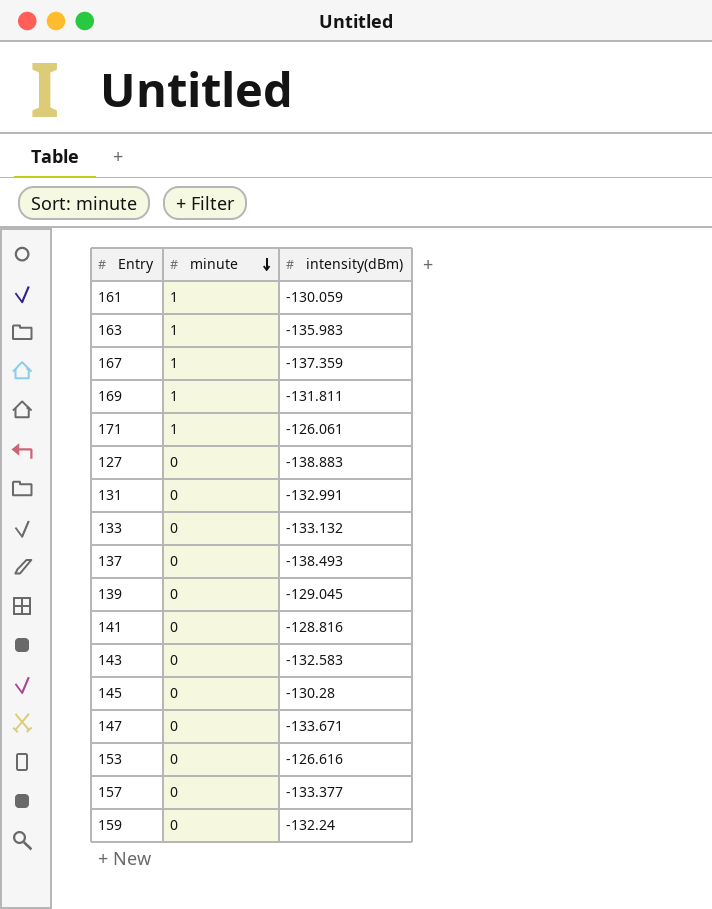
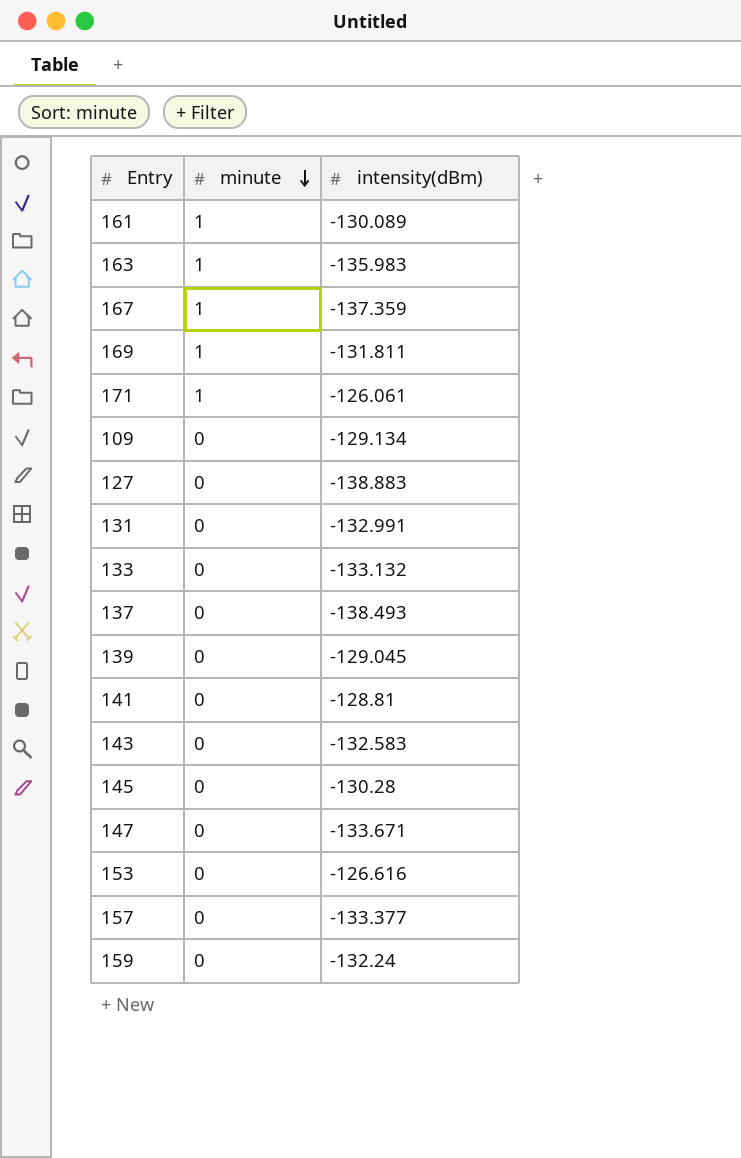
161 | intensity(dBm): -130.059 -> -130.089
row 109: none -> 0 | -129.134
141 | intensity(dBm): -128.816 -> -128.81

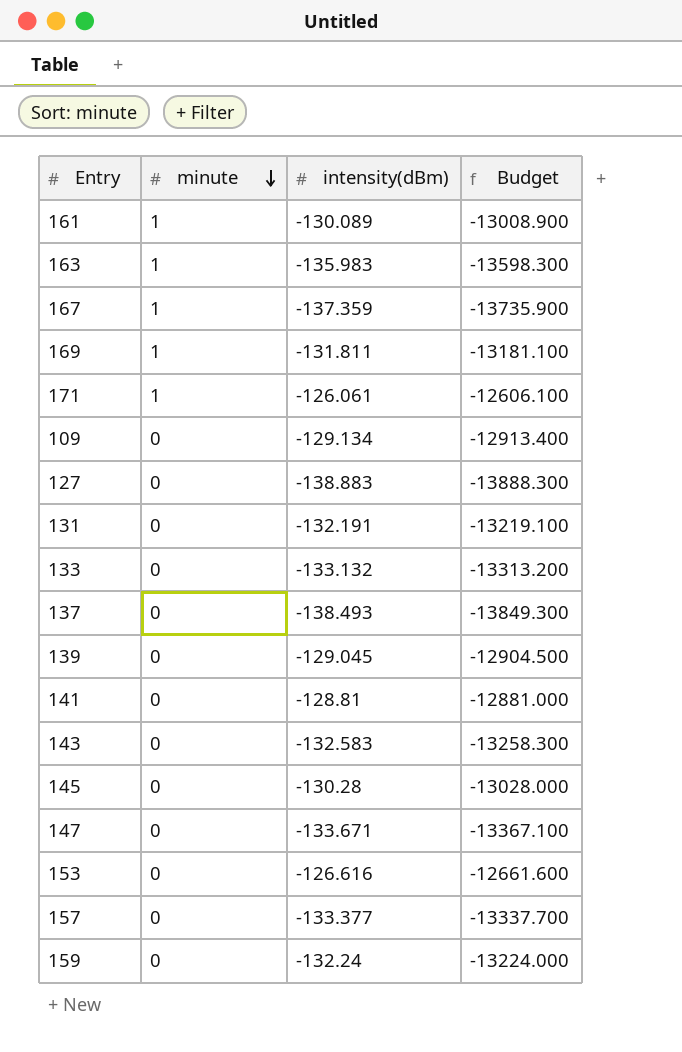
column Budget | formula: none -> [intensity(dBm)] * 100
131 | intensity(dBm): -132.991 -> -132.191

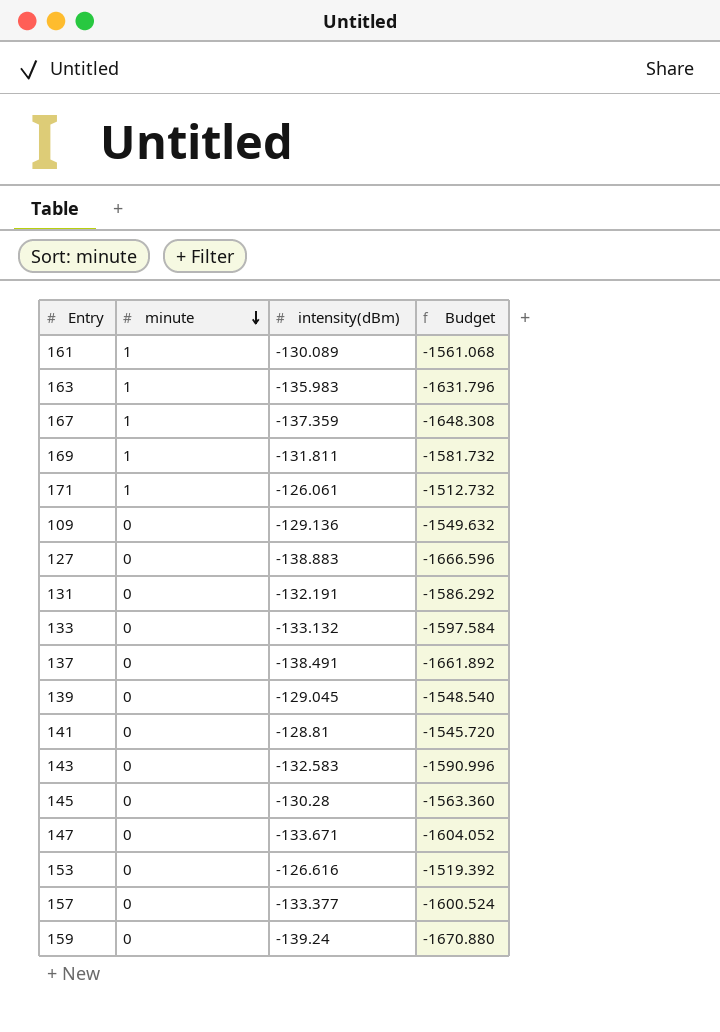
column Budget | formula: [intensity(dBm)] * 100 -> [intensity(dBm)] * 12
109 | intensity(dBm): -129.134 -> -129.136
137 | intensity(dBm): -138.493 -> -138.491
159 | intensity(dBm): -132.24 -> -139.24

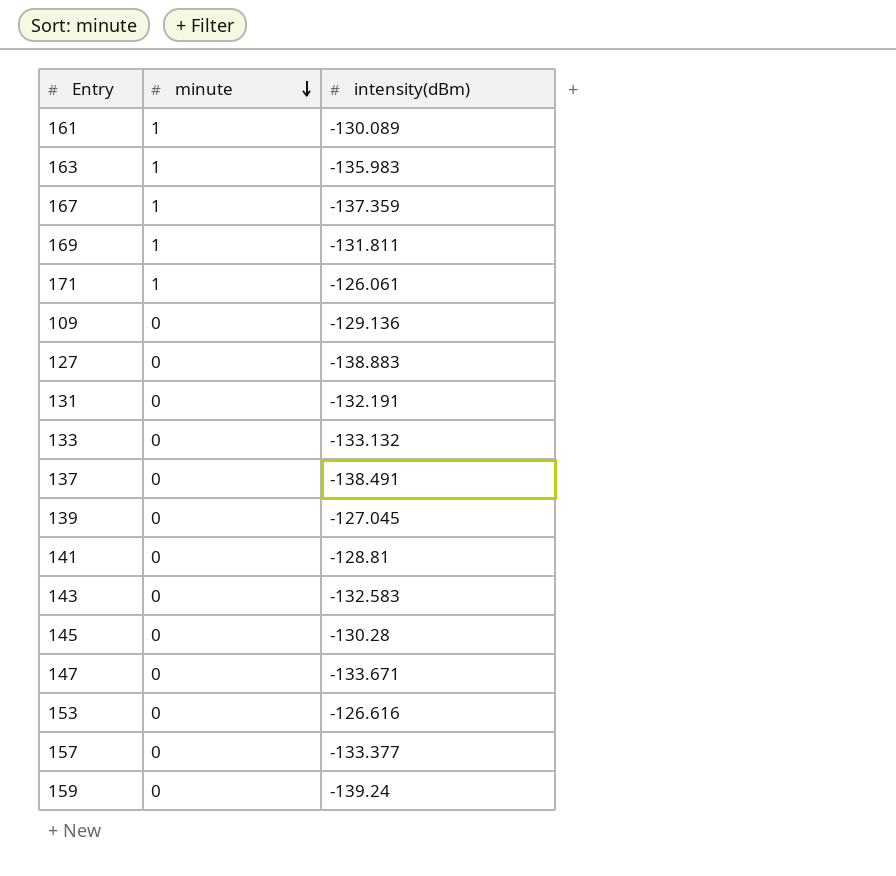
column Budget | formula: [intensity(dBm)] * 12 -> none
139 | intensity(dBm): -129.045 -> -127.045

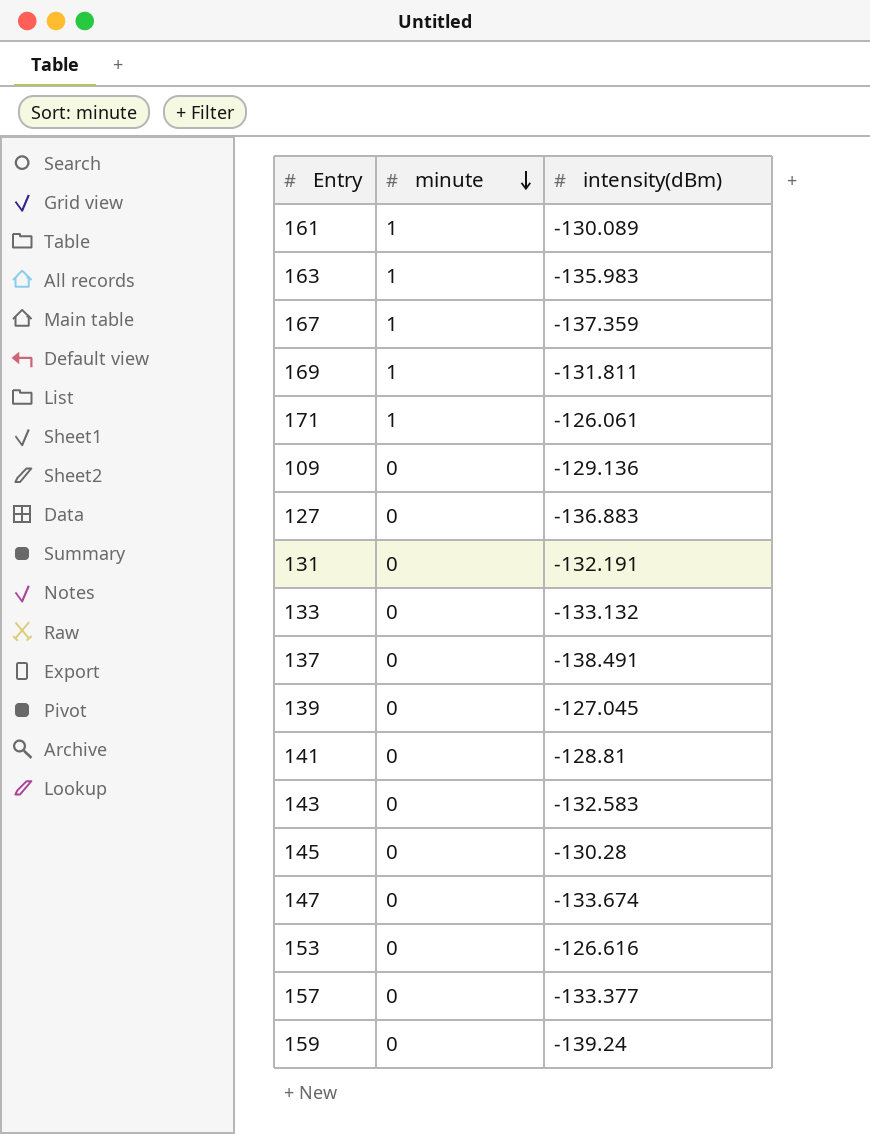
127 | intensity(dBm): -138.883 -> -136.883
147 | intensity(dBm): -133.671 -> -133.674

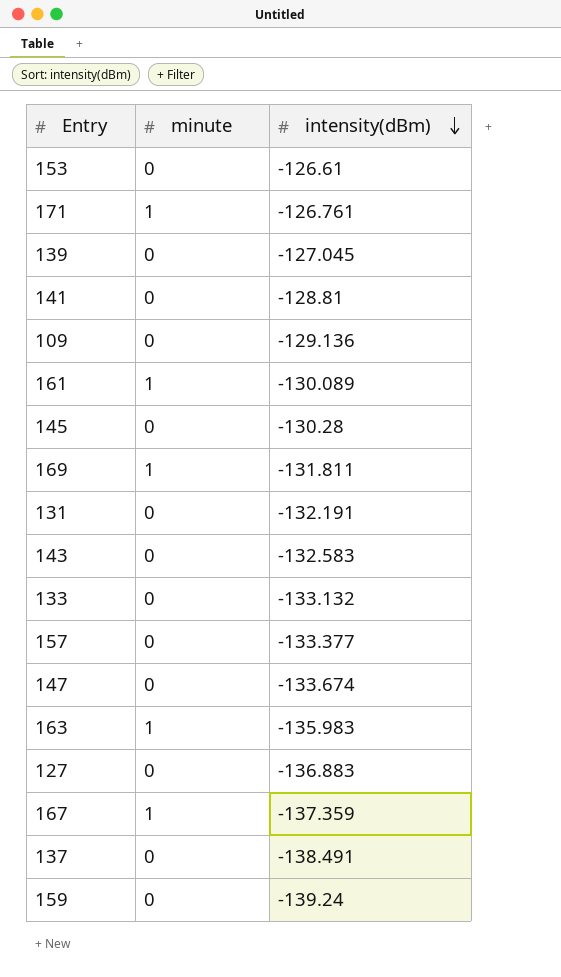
row order: minute descending -> intensity(dBm) descending
153 | intensity(dBm): -126.616 -> -126.61
171 | intensity(dBm): -126.061 -> -126.761

